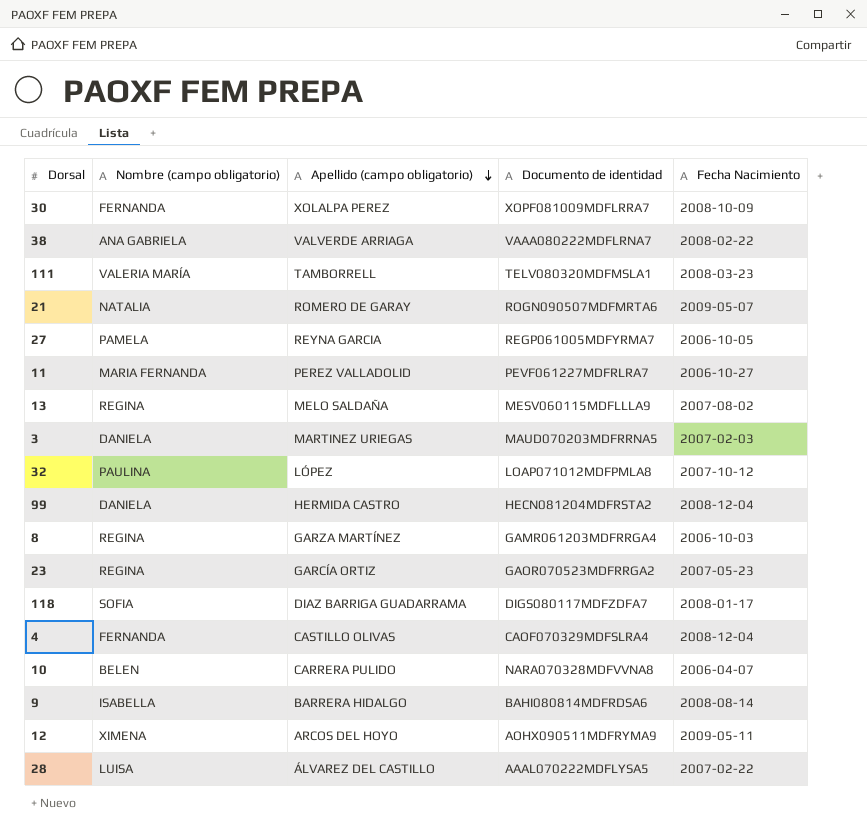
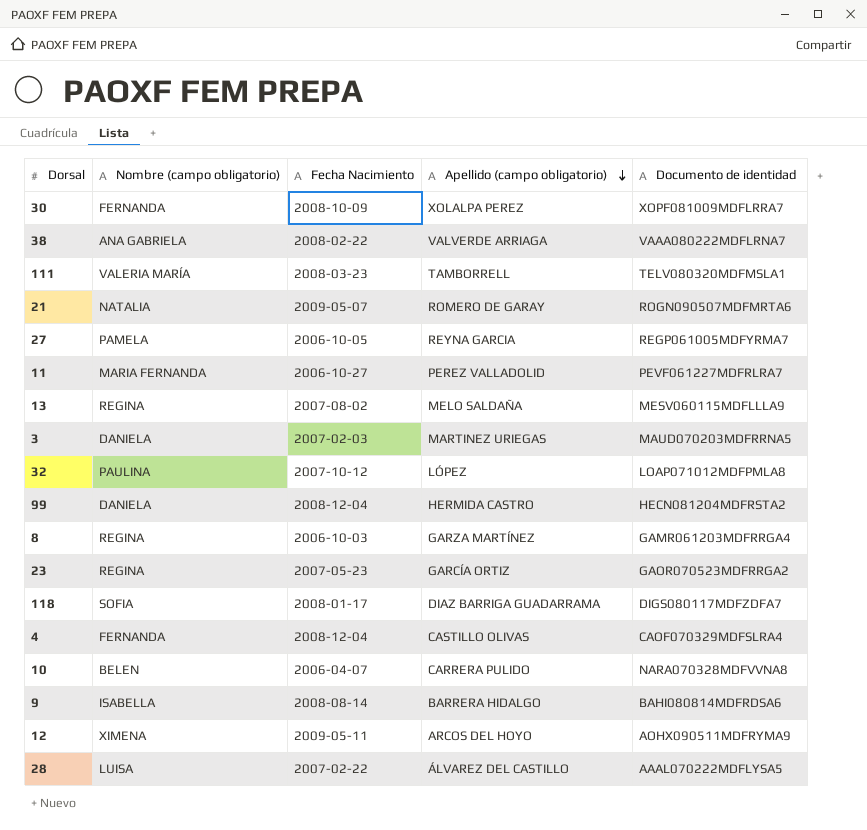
column Fecha Nacimiento | position: 5 -> 3

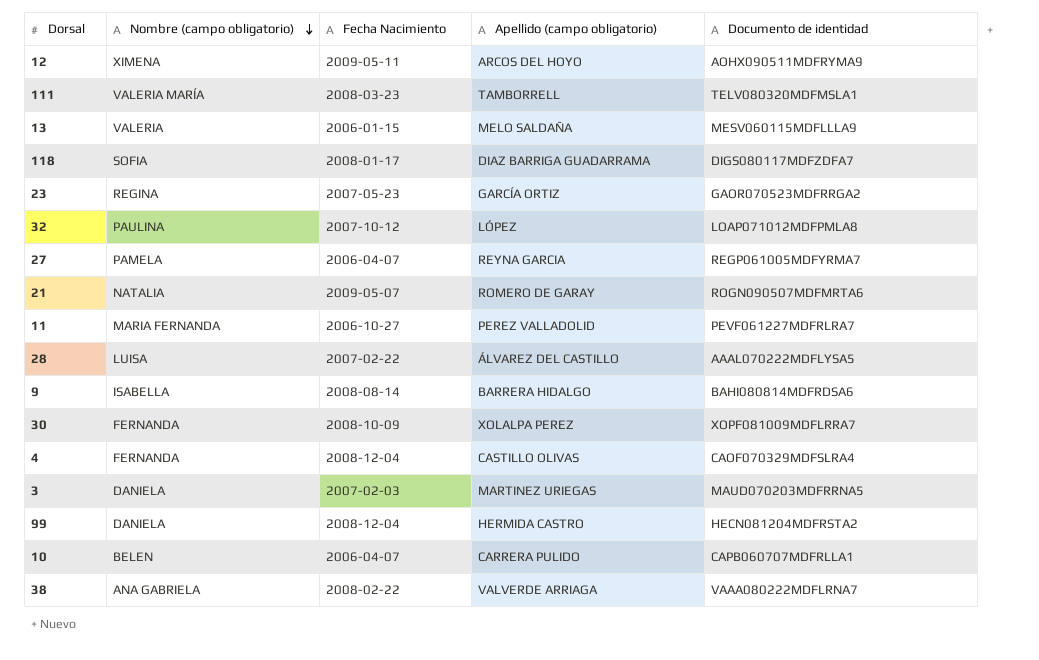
row order: Apellido (campo obligatorio) descending -> Nombre (campo obligatorio) descending
row 8: REGINA | 2006-10-03 | GARZA MARTÍNEZ | GAMR061203MDFRRGA4 -> none
13 | Nombre (campo obligatorio): REGINA -> VALERIA
13 | Fecha Nacimiento: 2007-08-02 -> 2006-01-15
27 | Fecha Nacimiento: 2006-10-05 -> 2006-04-07
10 | Documento de identidad: NARA070328MDFVVNA8 -> CAPB060707MDFRLLA1

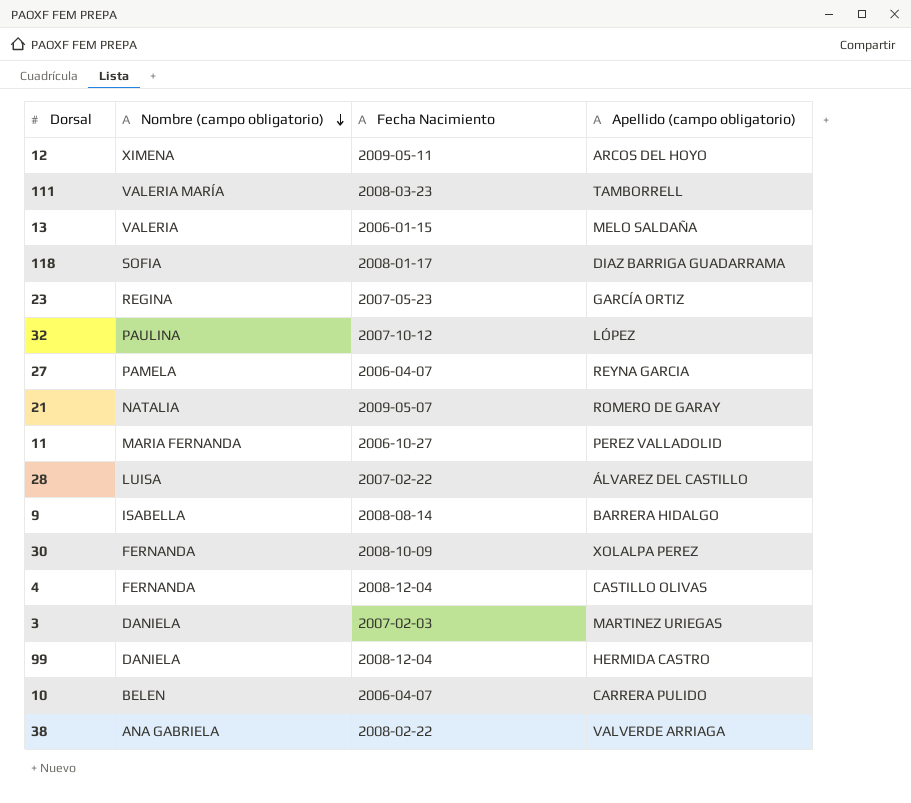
column Documento de identidad | position: 5 -> none

